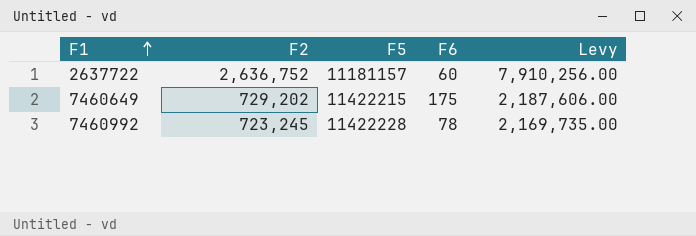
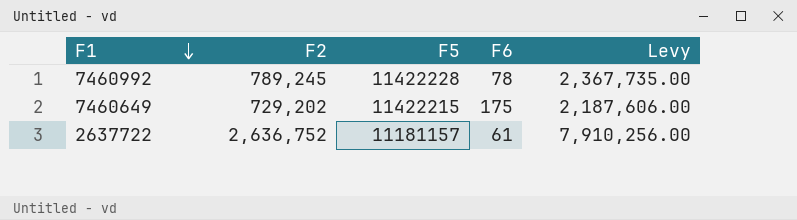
row order: F1 ascending -> F1 descending
7460992 | F2: 723,245 -> 789,245
7460992 | Levy: 2,169,735.00 -> 2,367,735.00
2637722 | F6: 60 -> 61

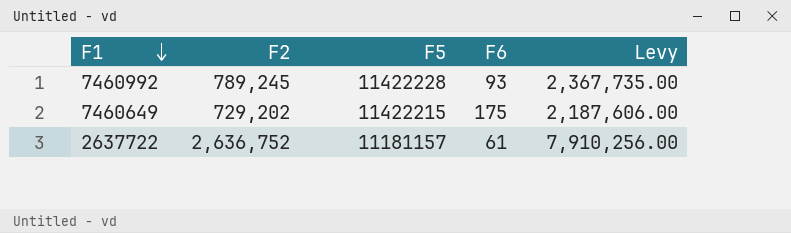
7460992 | F6: 78 -> 93

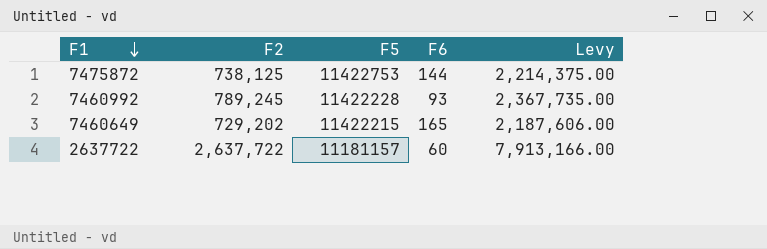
row 7475872: none -> 738,125 | 11422753 | 144 | 2,214,375.00
7460649 | F6: 175 -> 165
2637722 | F2: 2,636,752 -> 2,637,722
2637722 | F6: 61 -> 60
2637722 | Levy: 7,910,256.00 -> 7,913,166.00

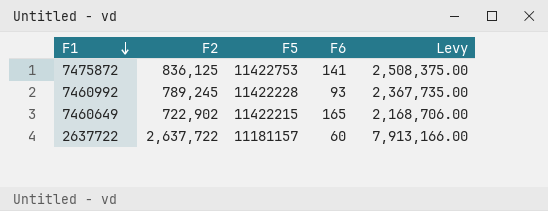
7475872 | F2: 738,125 -> 836,125
7475872 | F6: 144 -> 141
7475872 | Levy: 2,214,375.00 -> 2,508,375.00
7460649 | F2: 729,202 -> 722,902
7460649 | Levy: 2,187,606.00 -> 2,168,706.00

